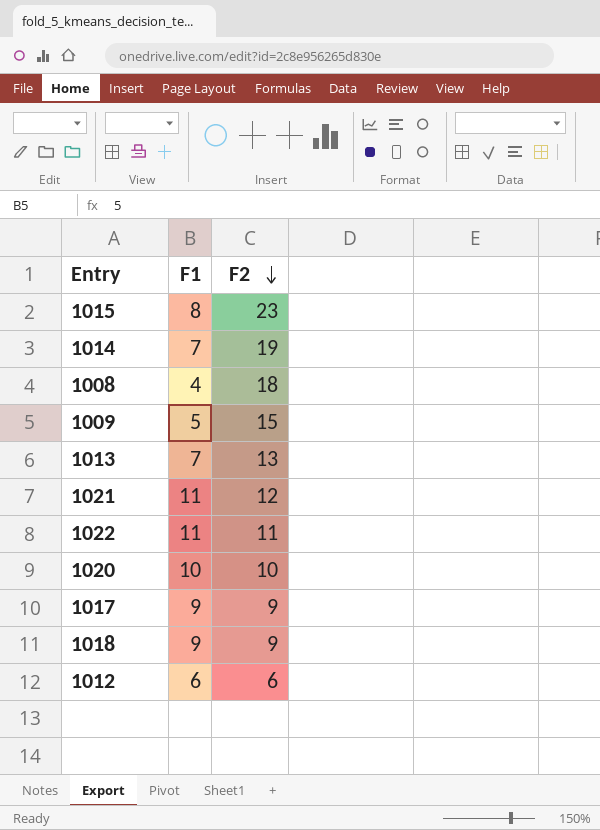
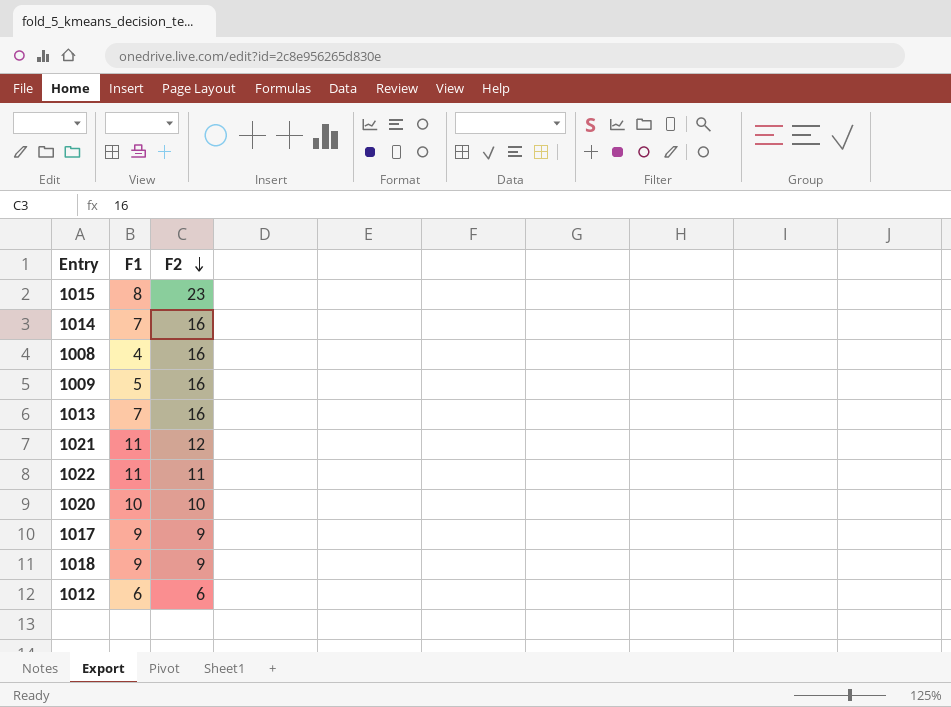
1014 | F2: 19 -> 16
1008 | F2: 18 -> 16
1009 | F2: 15 -> 16
1013 | F2: 13 -> 16

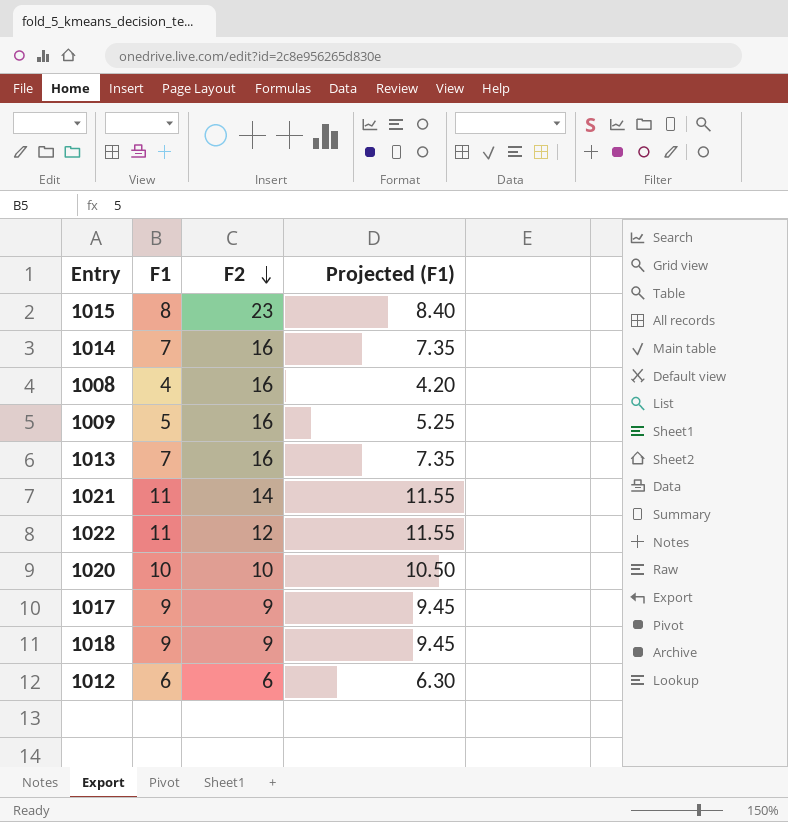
column Projected (F1) | formula: none -> [F1] * 1.05
1021 | F2: 12 -> 14
1022 | F2: 11 -> 12

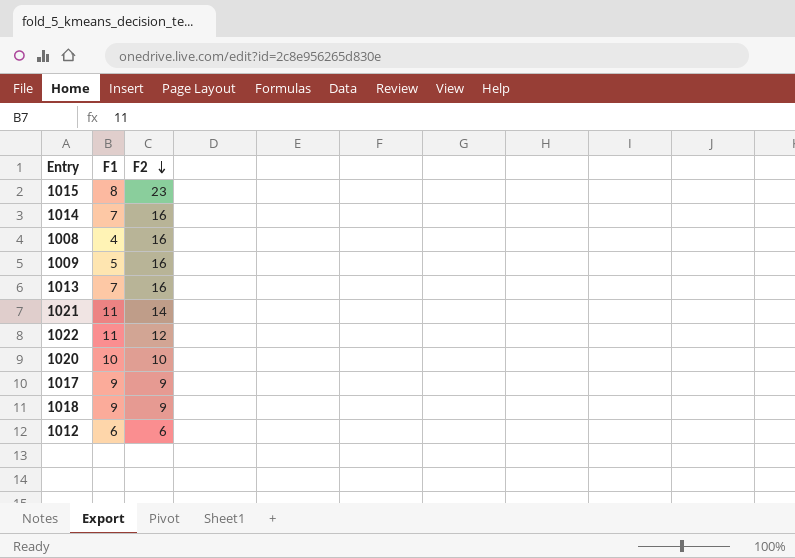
column Projected (F1) | formula: [F1] * 1.05 -> none

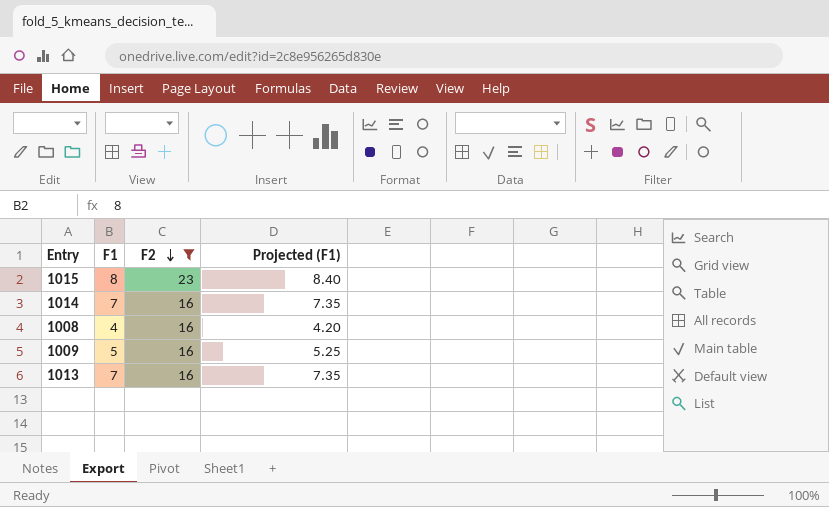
filter: none -> F2 >= 16
column Projected (F1) | formula: none -> [F1] * 1.05

